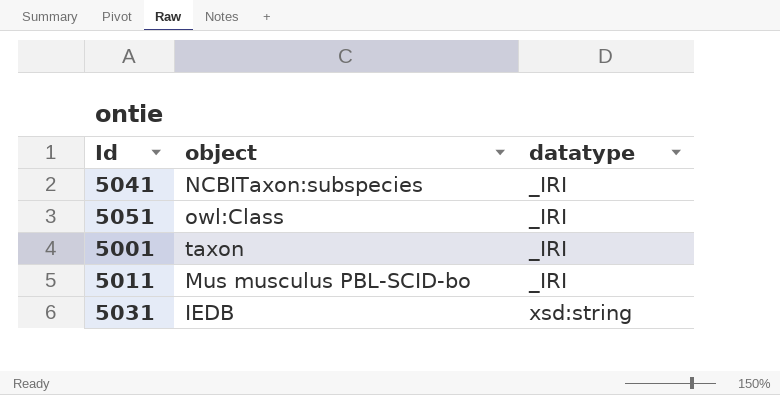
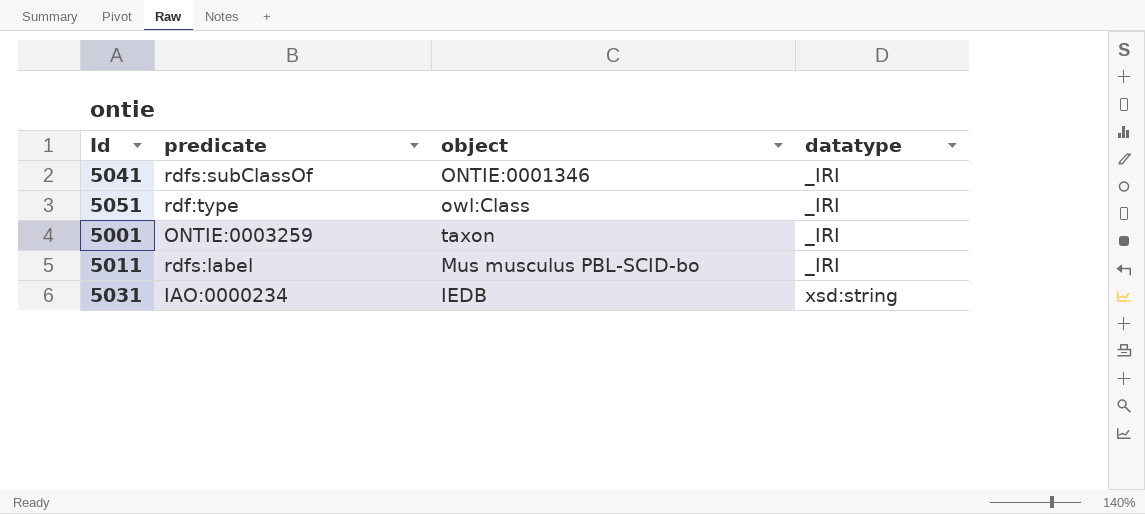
column predicate | position: none -> 2
5041 | object: NCBITaxon:subspecies -> ONTIE:0001346

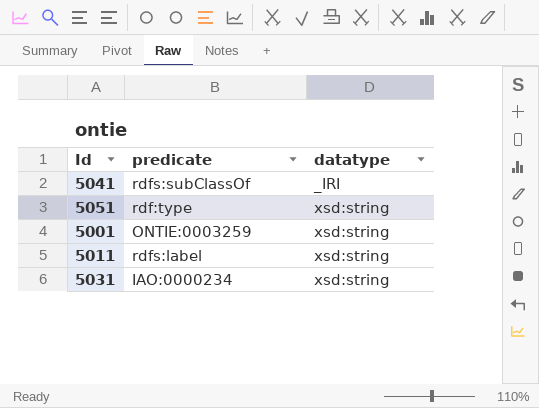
column object | position: 3 -> none
5051 | datatype: _IRI -> xsd:string
5001 | datatype: _IRI -> xsd:string
5011 | datatype: _IRI -> xsd:string

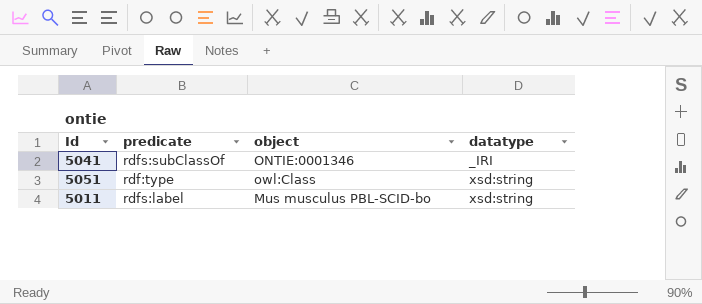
column object | position: none -> 3
row 5001: ONTIE:0003259 | xsd:string -> none
row 5031: IAO:0000234 | xsd:string -> none

